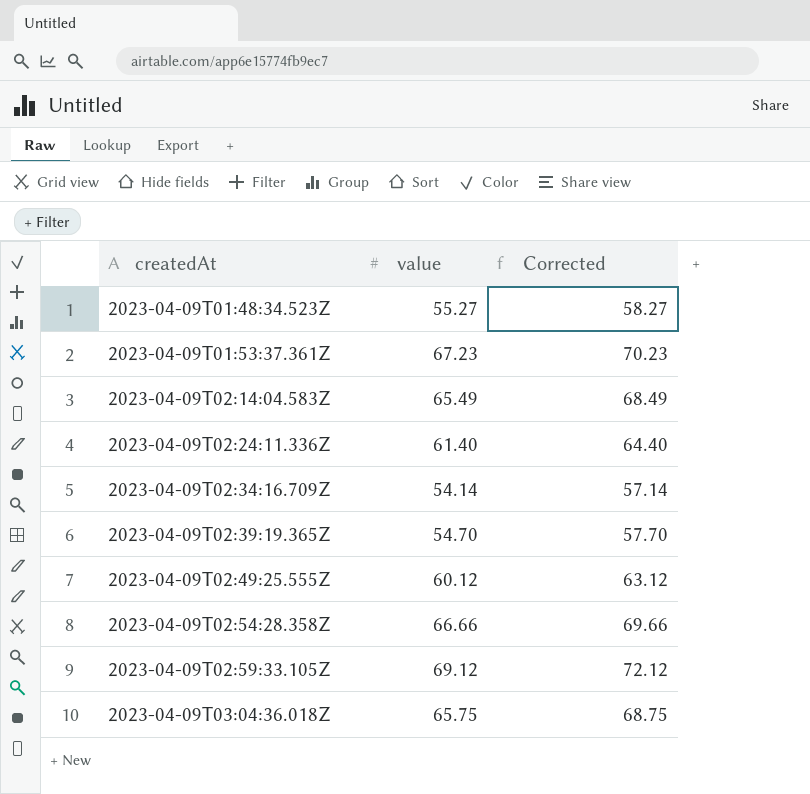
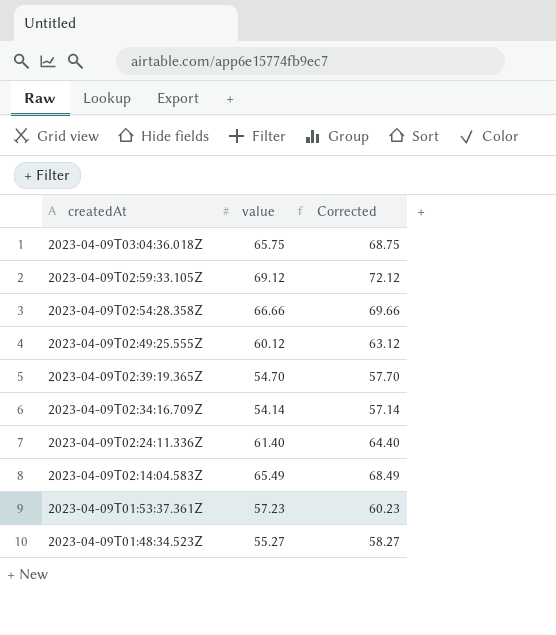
row order: createdAt ascending -> createdAt descending
2023-04-09T01:53:37.361Z | value: 67.23 -> 57.23
2023-04-09T01:53:37.361Z | Corrected: 70.23 -> 60.23

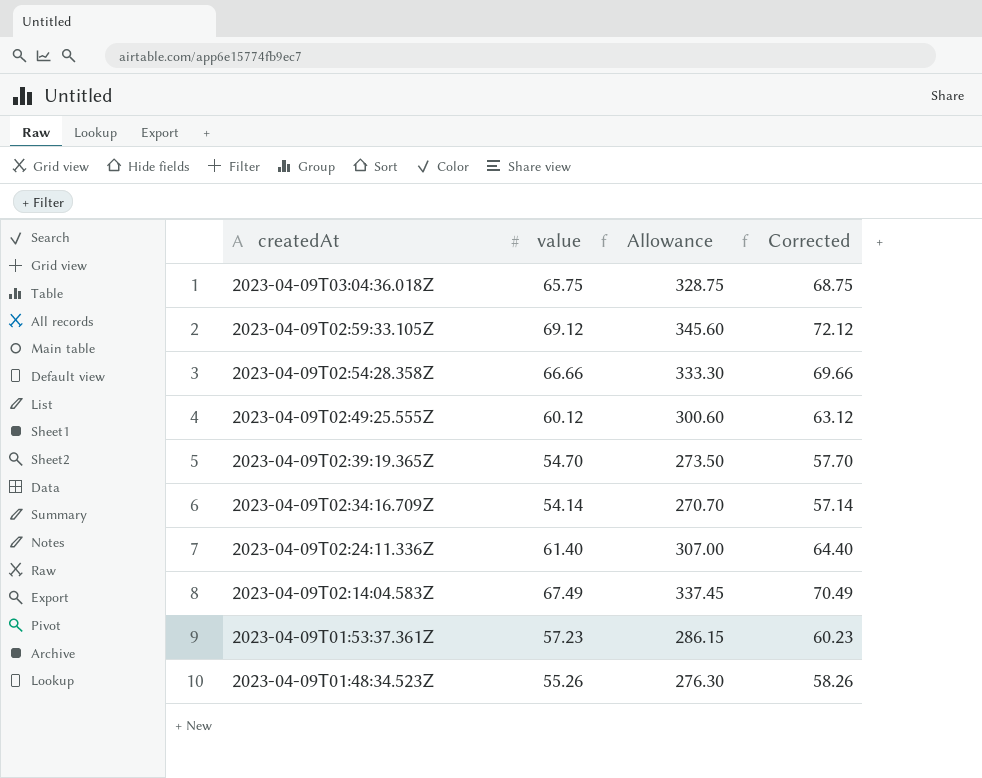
column Allowance | formula: none -> [value] * 5
2023-04-09T02:14:04.583Z | value: 65.49 -> 67.49
2023-04-09T02:14:04.583Z | Corrected: 68.49 -> 70.49
2023-04-09T01:48:34.523Z | value: 55.27 -> 55.26
2023-04-09T01:48:34.523Z | Corrected: 58.27 -> 58.26

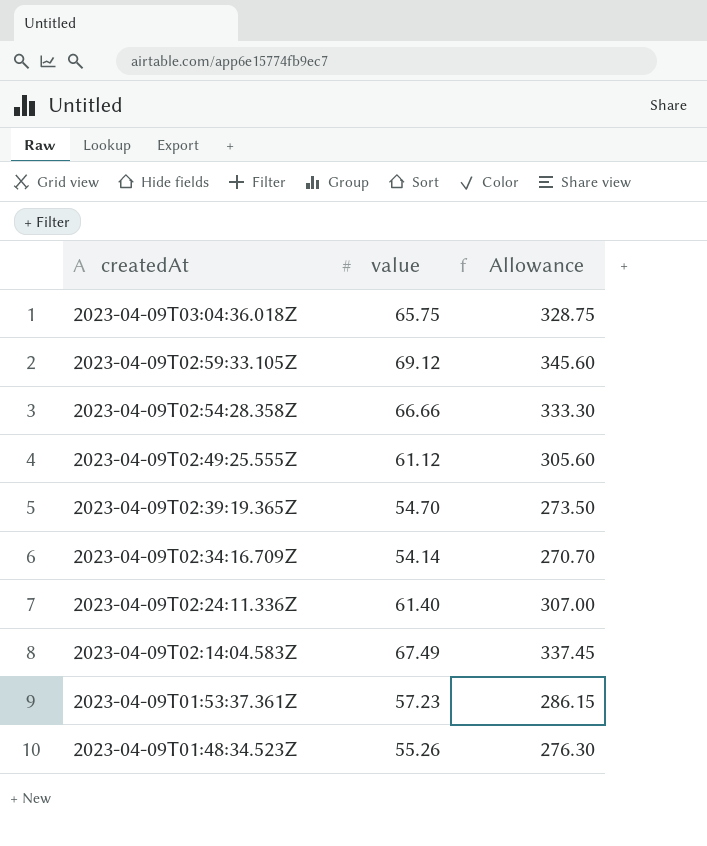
column Corrected | formula: [value] + 3 -> none
2023-04-09T02:49:25.555Z | value: 60.12 -> 61.12
2023-04-09T02:49:25.555Z | Allowance: 300.60 -> 305.60

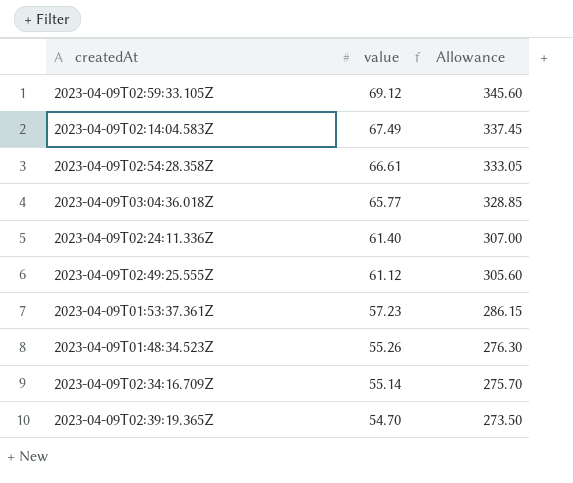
row order: createdAt descending -> value descending
2023-04-09T02:54:28.358Z | value: 66.66 -> 66.61
2023-04-09T02:54:28.358Z | Allowance: 333.30 -> 333.05
2023-04-09T03:04:36.018Z | value: 65.75 -> 65.77
2023-04-09T03:04:36.018Z | Allowance: 328.75 -> 328.85
2023-04-09T02:34:16.709Z | value: 54.14 -> 55.14
2023-04-09T02:34:16.709Z | Allowance: 270.70 -> 275.70

